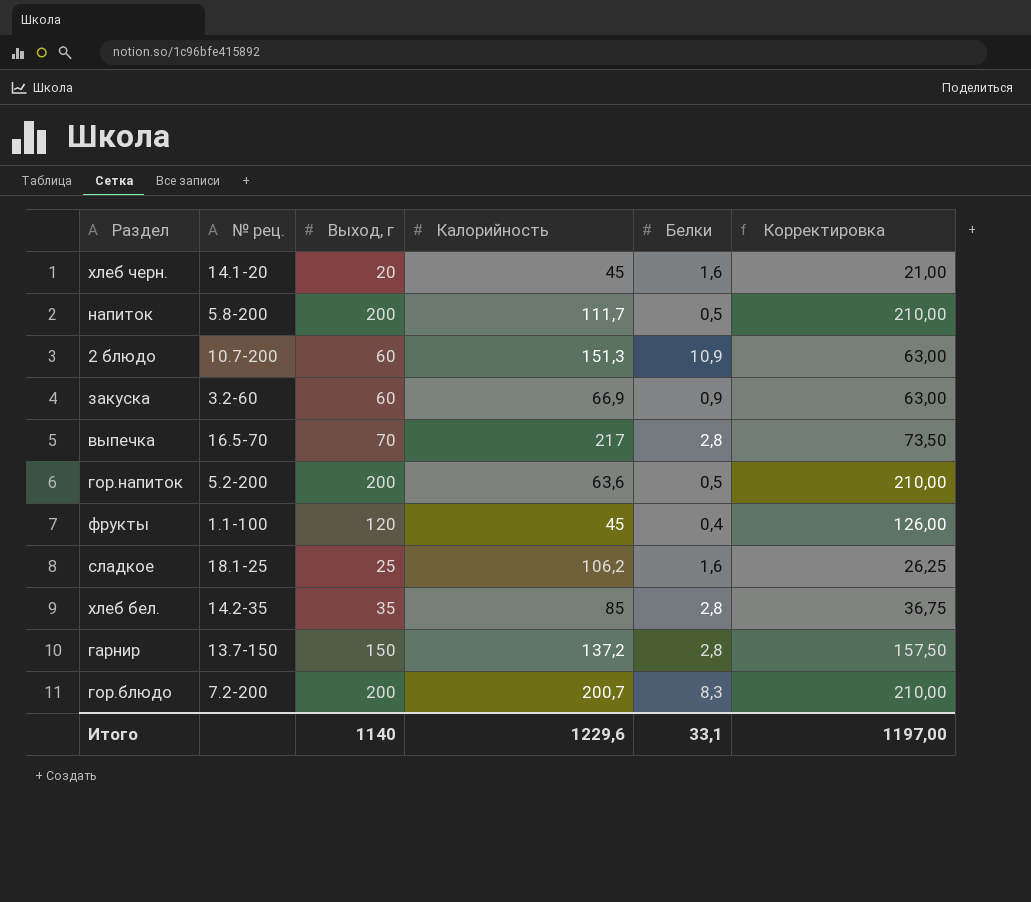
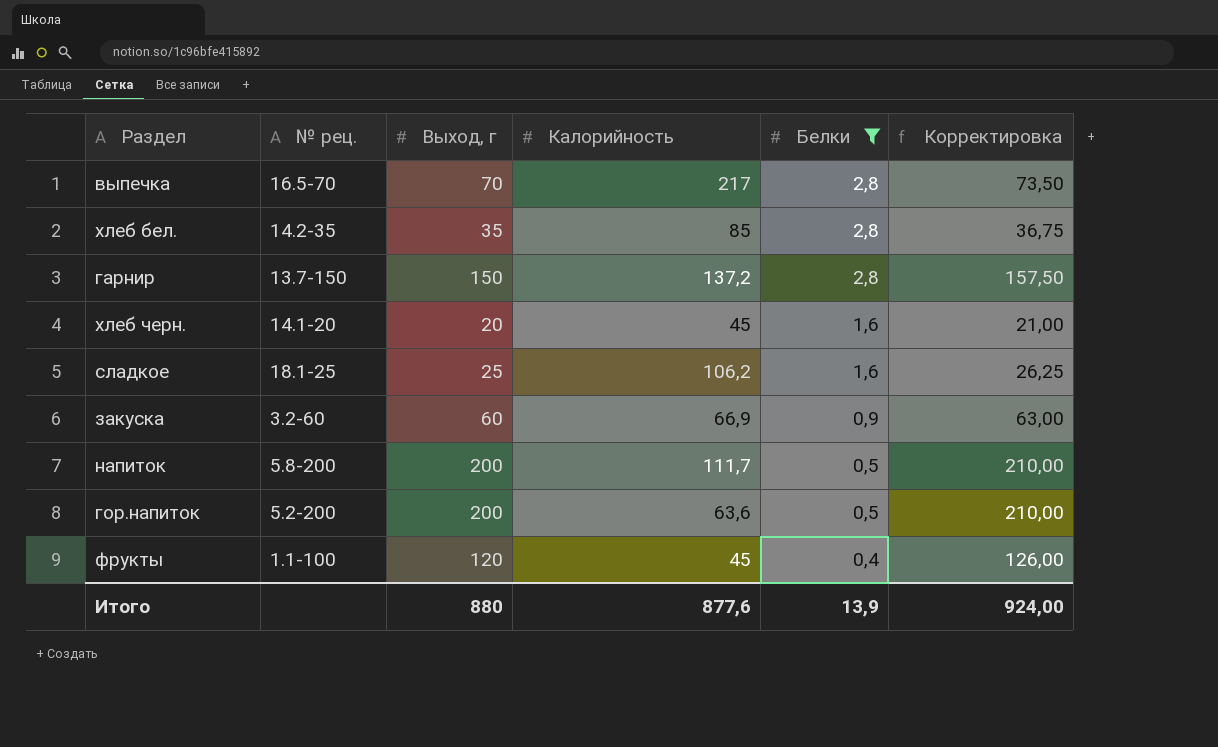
filter: none -> Белки <= 2,8
row order: none -> Белки descending
Итого | Выход, г: 1140 -> 880
Итого | Калорийность: 1229,6 -> 877,6
Итого | Белки: 33,1 -> 13,9
Итого | Корректировка: 1197,00 -> 924,00

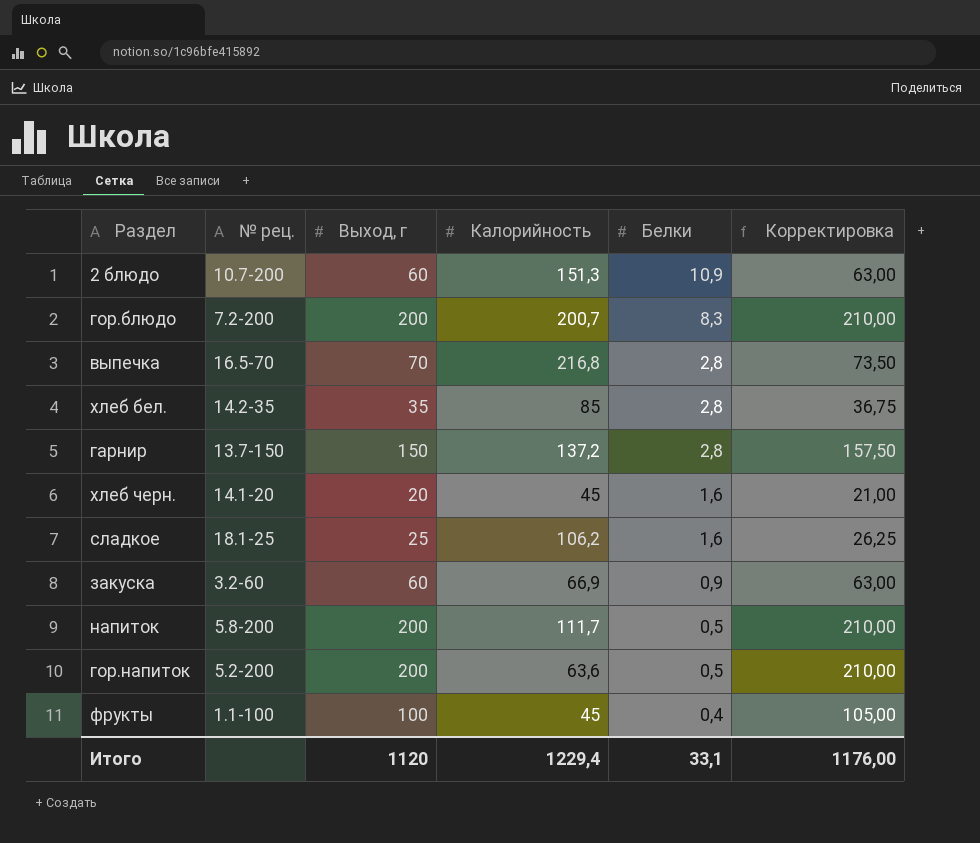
filter: Белки <= 2,8 -> none
выпечка | Калорийность: 217 -> 216,8
фрукты | Выход, г: 120 -> 100
фрукты | Корректировка: 126,00 -> 105,00
Итого | Выход, г: 880 -> 1120
Итого | Калорийность: 877,6 -> 1229,4
Итого | Белки: 13,9 -> 33,1
Итого | Корректировка: 924,00 -> 1176,00

